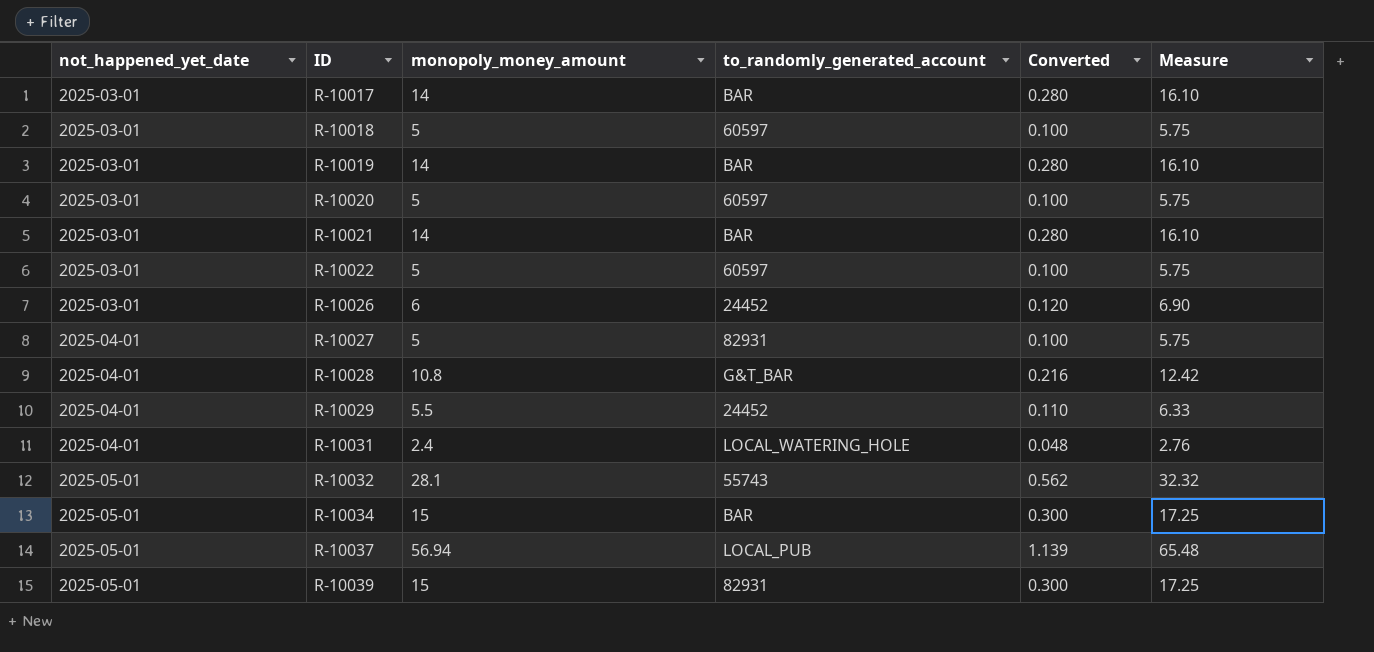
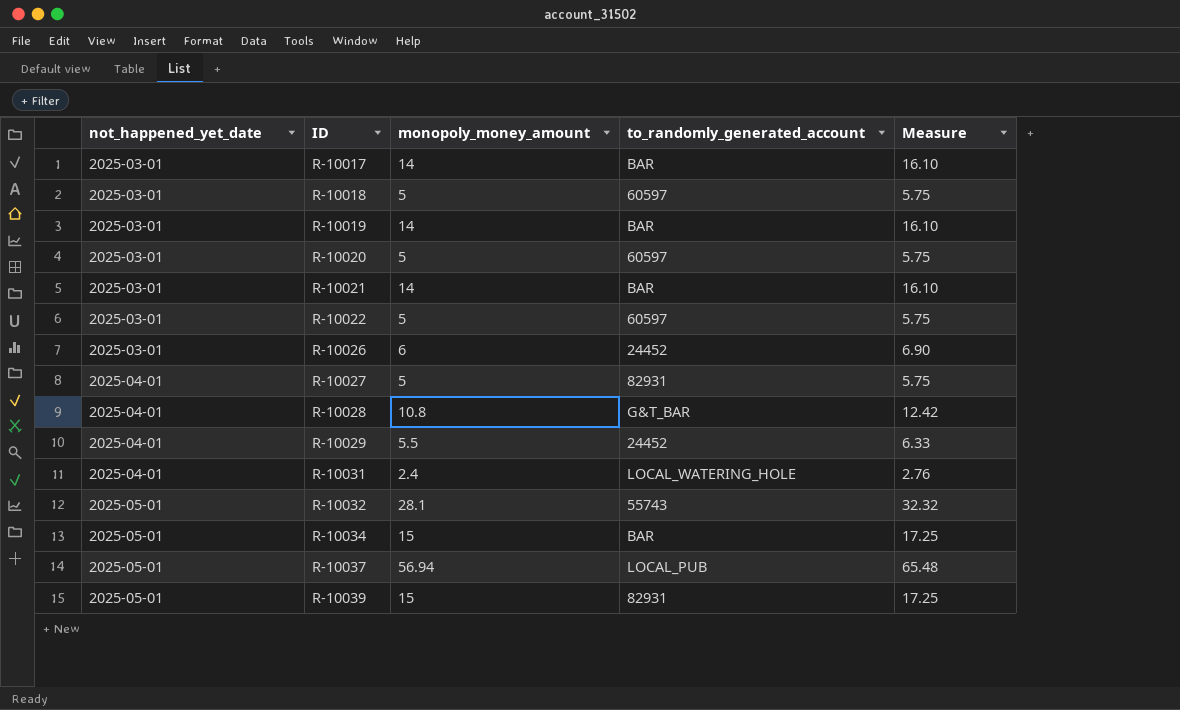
column Converted | formula: [monopoly_money_amount] * 0.02 -> none

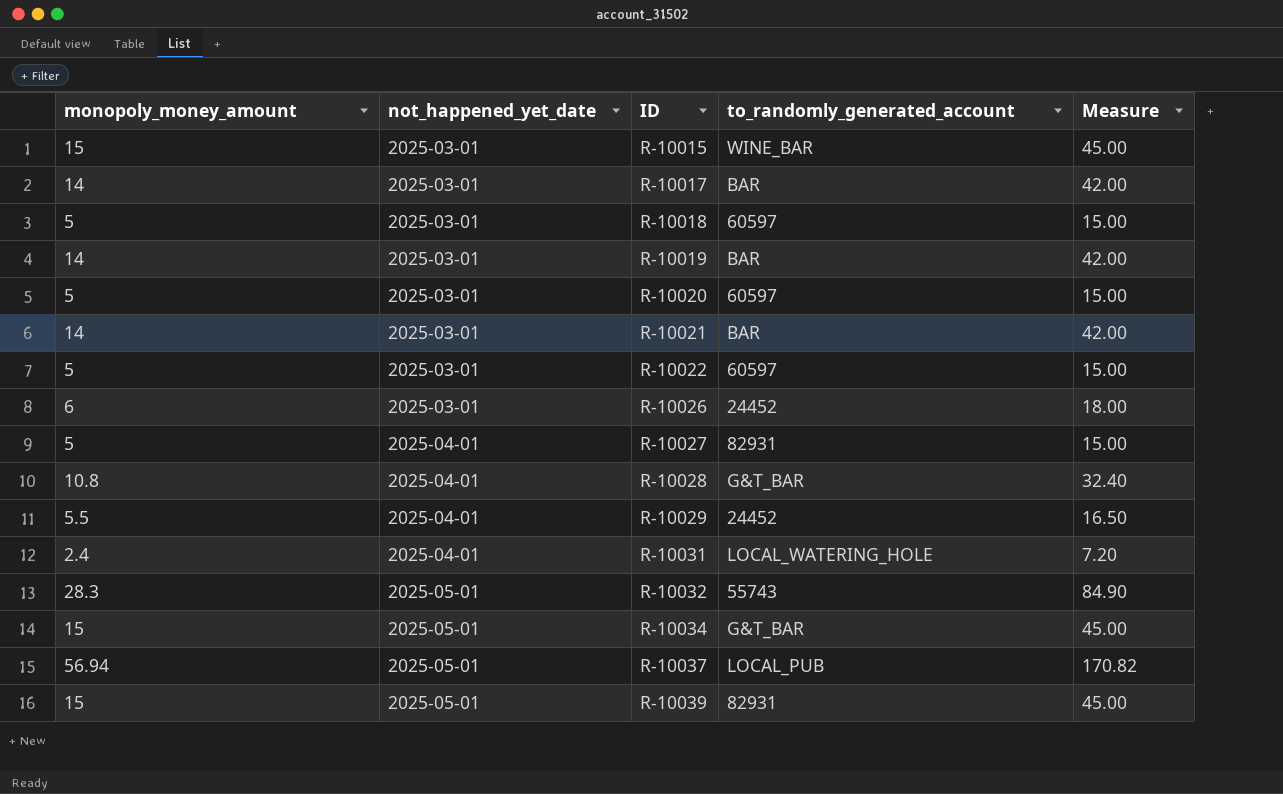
column monopoly_money_amount | position: 3 -> 1
column Measure | formula: [monopoly_money_amount] * 1.15 -> [monopoly_money_amount] * 3
row R-10015: none -> 15 | 2025-03-01 | WINE_BAR | 45.00
R-10032 | monopoly_money_amount: 28.1 -> 28.3
R-10034 | to_randomly_generated_account: BAR -> G&T_BAR

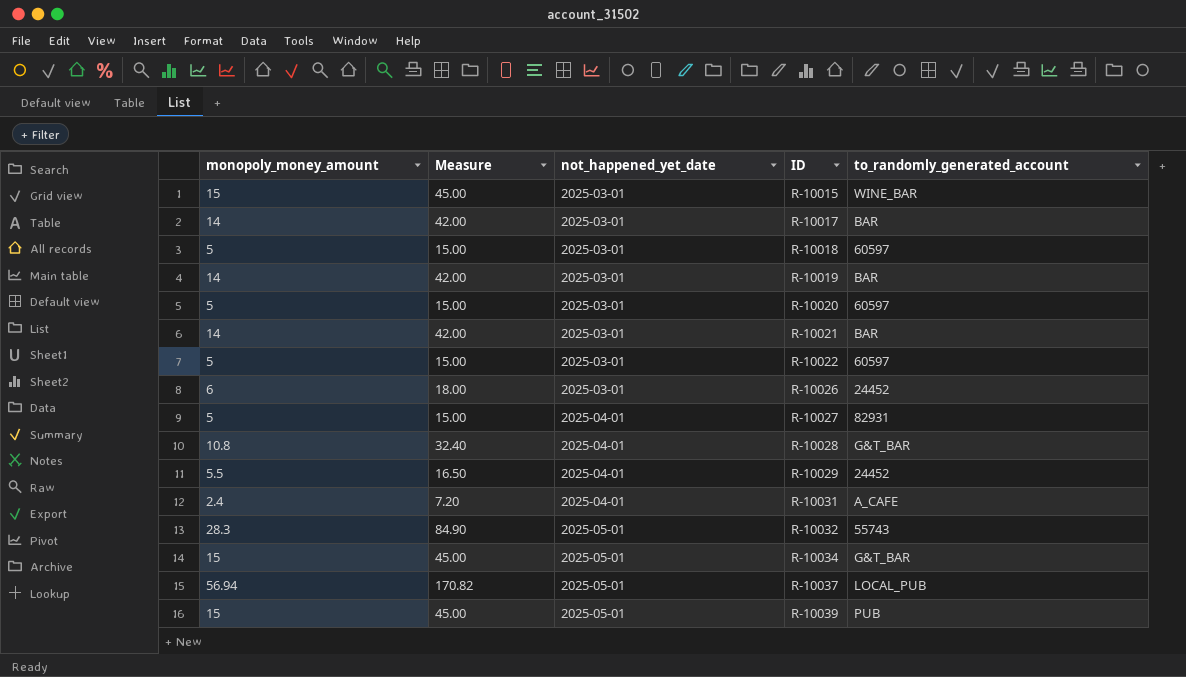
column Measure | position: 5 -> 2
R-10031 | to_randomly_generated_account: LOCAL_WATERING_HOLE -> A_CAFE
R-10039 | to_randomly_generated_account: 82931 -> PUB

